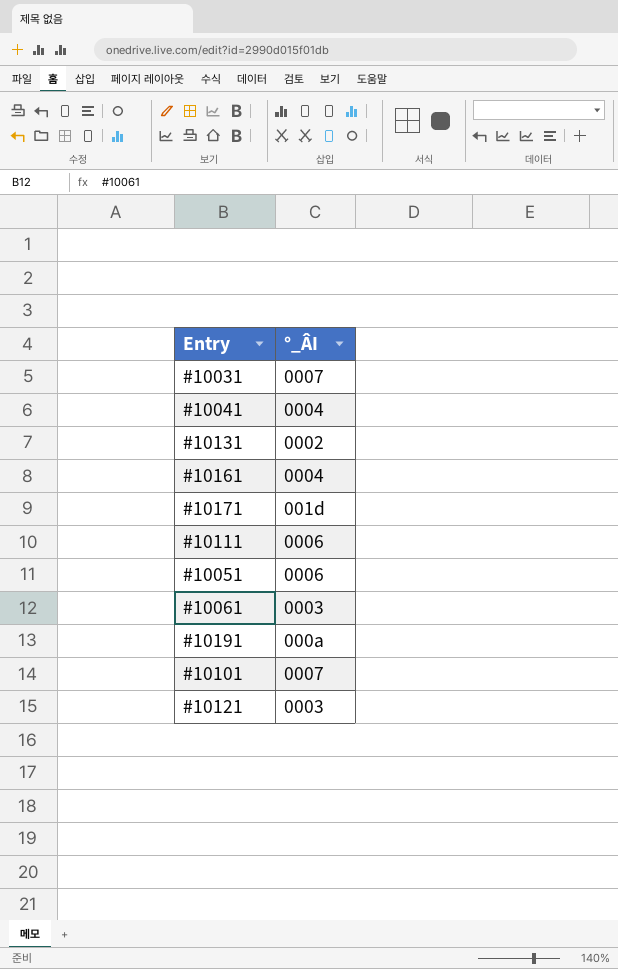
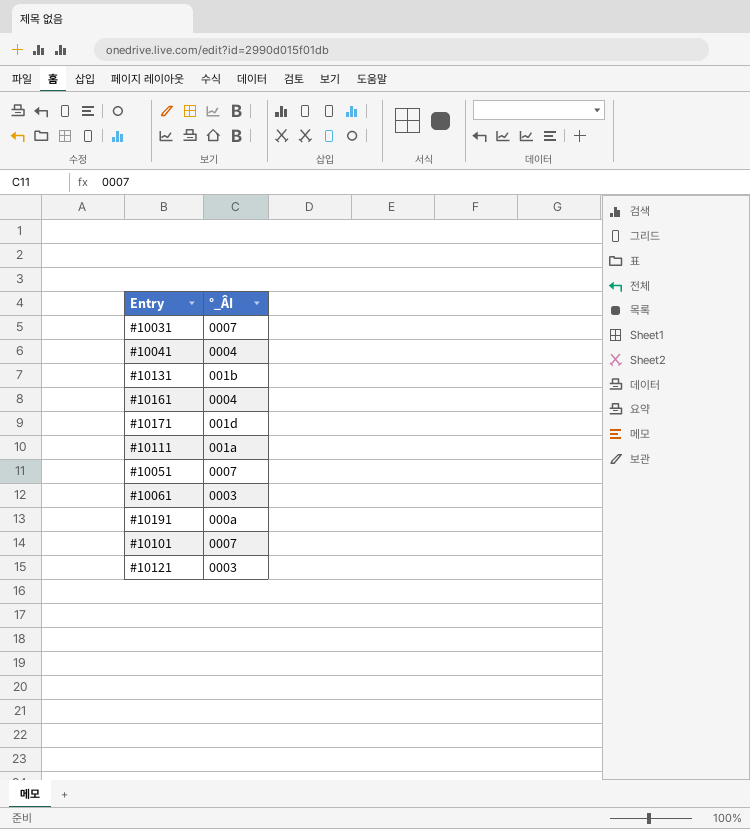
#10131 | °_ÂI: 0002 -> 001b
#10111 | °_ÂI: 0006 -> 001a
#10051 | °_ÂI: 0006 -> 0007

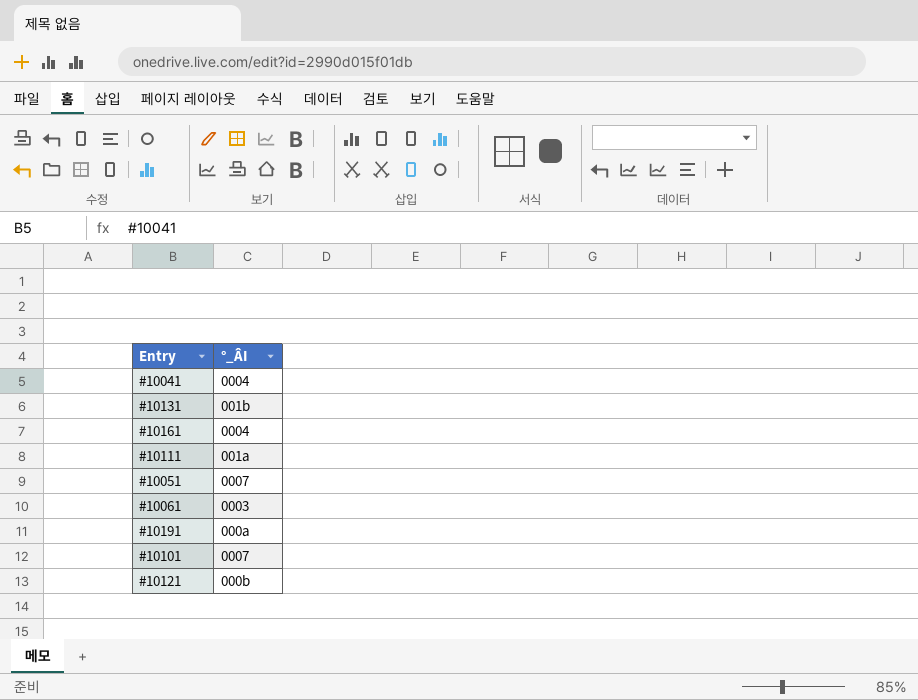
row #10031: 0007 -> none
row #10171: 001d -> none
#10121 | °_ÂI: 0003 -> 000b

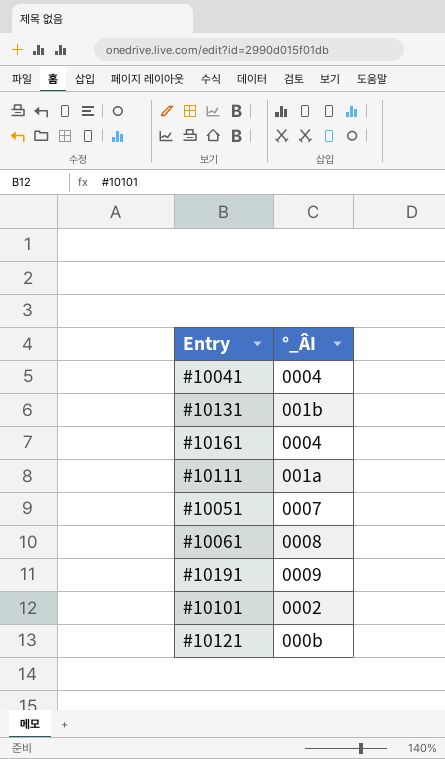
#10061 | °_ÂI: 0003 -> 0008
#10191 | °_ÂI: 000a -> 0009
#10101 | °_ÂI: 0007 -> 0002

